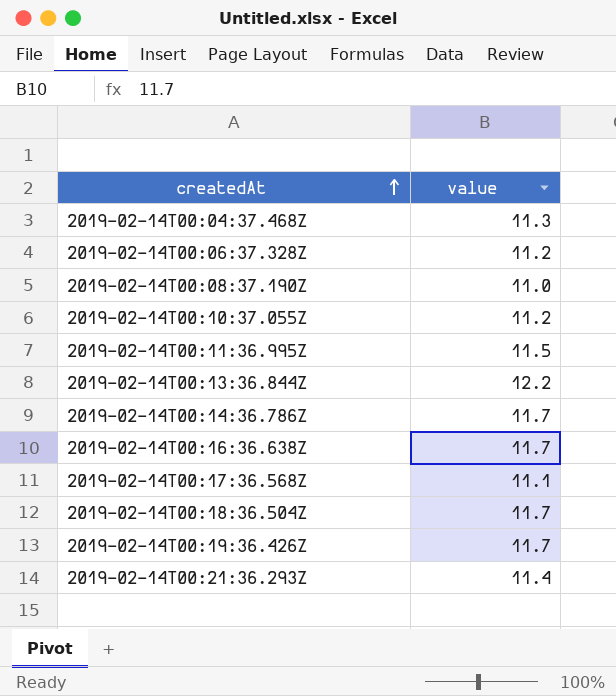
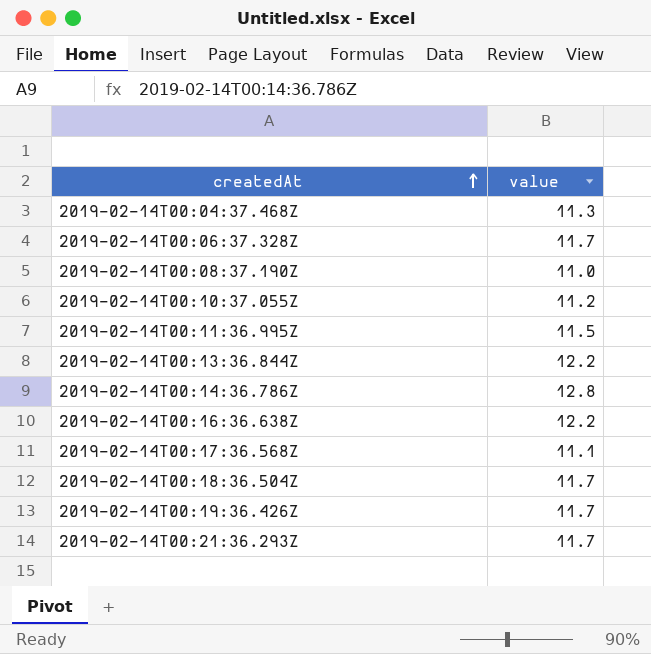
2019-02-14T00:06:37.328Z | value: 11.2 -> 11.7
2019-02-14T00:14:36.786Z | value: 11.7 -> 12.8
2019-02-14T00:16:36.638Z | value: 11.7 -> 12.2
2019-02-14T00:21:36.293Z | value: 11.4 -> 11.7

